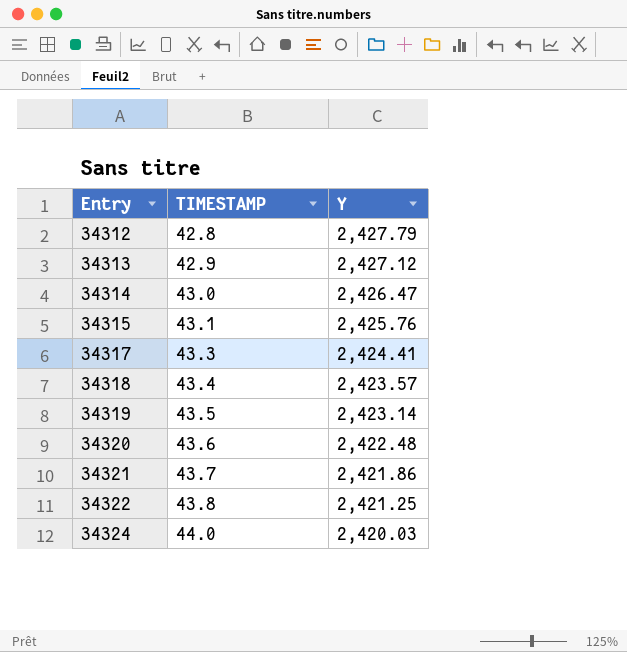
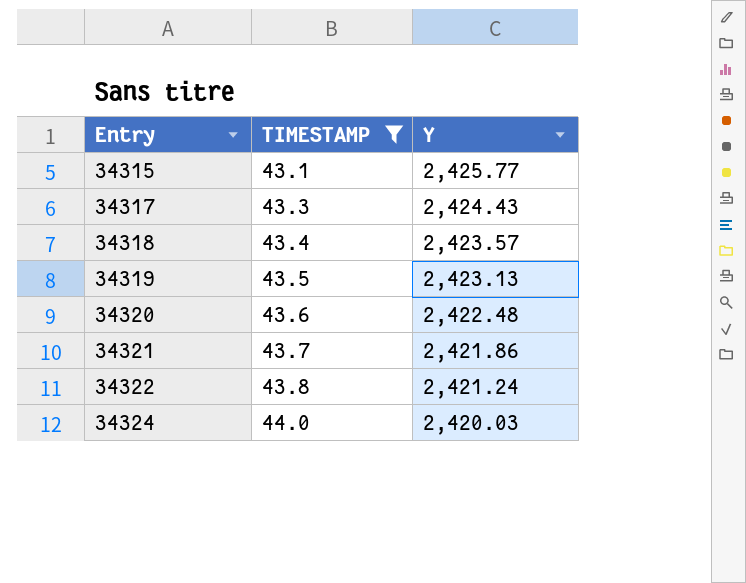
filter: none -> TIMESTAMP >= 43.1
34315 | Y: 2,425.76 -> 2,425.77
34317 | Y: 2,424.41 -> 2,424.43
34319 | Y: 2,423.14 -> 2,423.13
34322 | Y: 2,421.25 -> 2,421.24

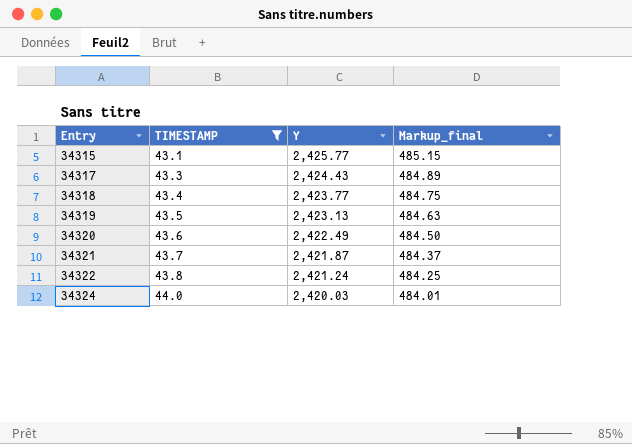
column Markup_final | formula: none -> [Y] * 0.2
34318 | Y: 2,423.57 -> 2,423.77
34320 | Y: 2,422.48 -> 2,422.49
34321 | Y: 2,421.86 -> 2,421.87

